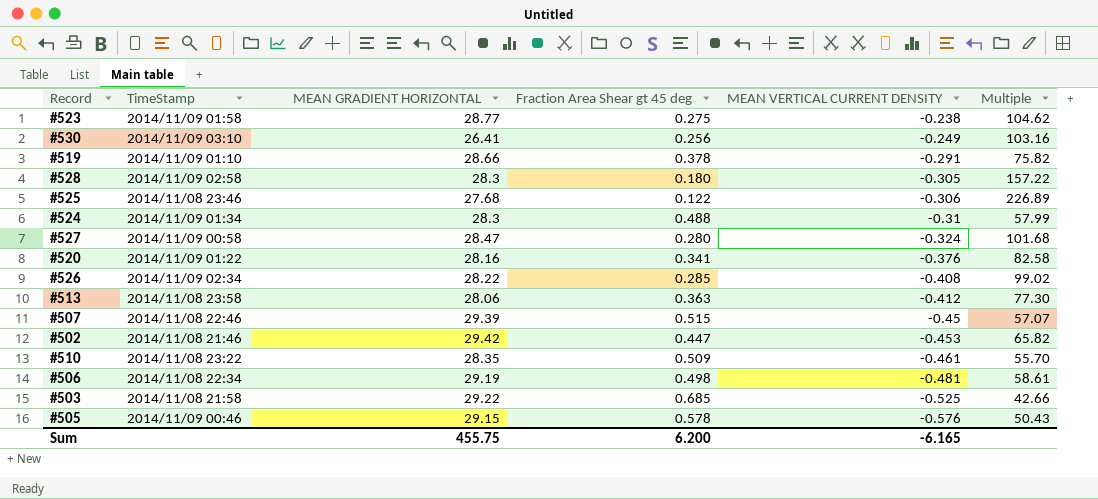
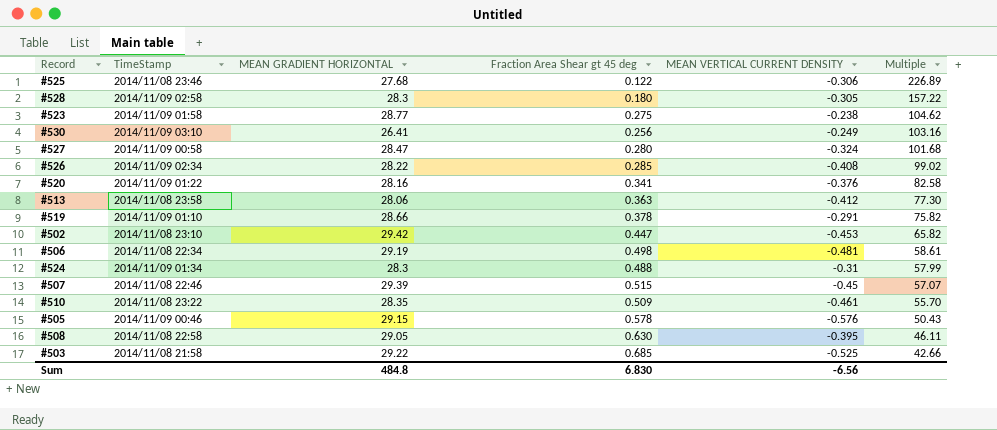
row order: MEAN VERTICAL CURRENT DENSITY descending -> Multiple descending
#502 | TimeStamp: 2014/11/08 21:46 -> 2014/11/08 23:10
row #508: none -> 2014/11/08 22:58 | 29.05 | 0.630 | -0.395 | 46.11
Sum | MEAN GRADIENT HORIZONTAL: 455.75 -> 484.8
Sum | Fraction Area Shear gt 45 deg: 6.200 -> 6.830
Sum | MEAN VERTICAL CURRENT DENSITY: -6.165 -> -6.56

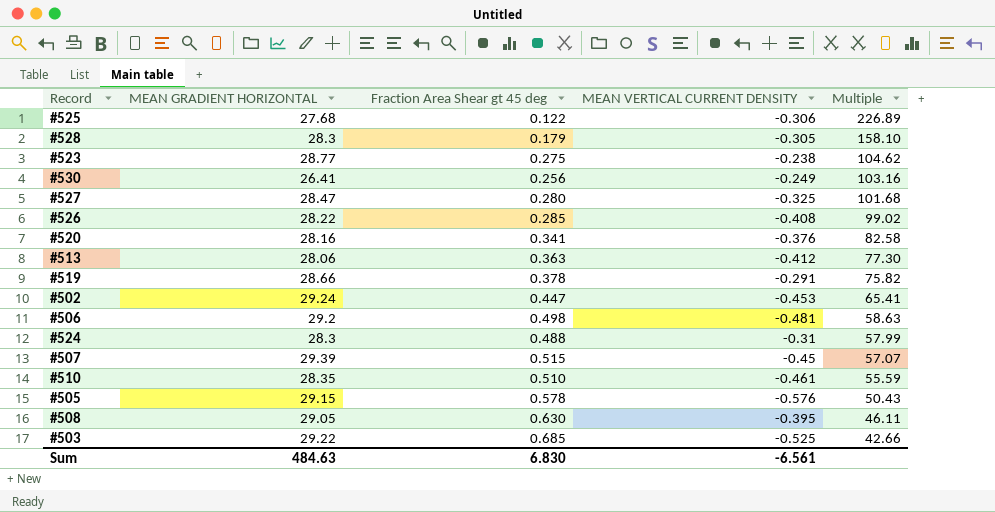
column TimeStamp | position: 2 -> none
#528 | Fraction Area Shear gt 45 deg: 0.180 -> 0.179
#528 | Multiple: 157.22 -> 158.10
#527 | MEAN VERTICAL CURRENT DENSITY: -0.324 -> -0.325
#502 | MEAN GRADIENT HORIZONTAL: 29.42 -> 29.24
#502 | Multiple: 65.82 -> 65.41
#506 | MEAN GRADIENT HORIZONTAL: 29.19 -> 29.2
#506 | Multiple: 58.61 -> 58.63
#510 | Fraction Area Shear gt 45 deg: 0.509 -> 0.510
#510 | Multiple: 55.70 -> 55.59
Sum | MEAN GRADIENT HORIZONTAL: 484.8 -> 484.63
Sum | MEAN VERTICAL CURRENT DENSITY: -6.56 -> -6.561

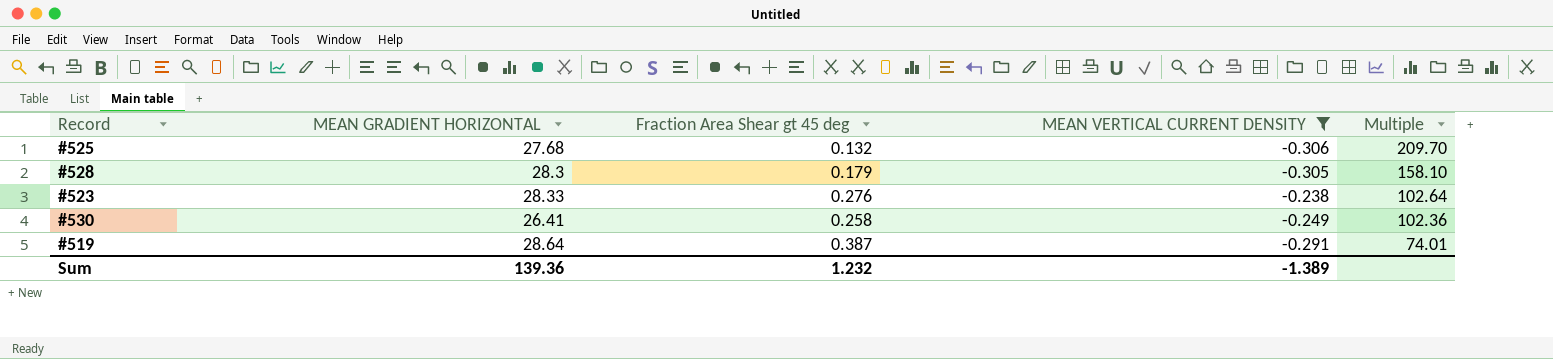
filter: none -> MEAN VERTICAL CURRENT DENSITY >= -0.306
#525 | Fraction Area Shear gt 45 deg: 0.122 -> 0.132
#525 | Multiple: 226.89 -> 209.70
#523 | MEAN GRADIENT HORIZONTAL: 28.77 -> 28.33
#523 | Fraction Area Shear gt 45 deg: 0.275 -> 0.276
#523 | Multiple: 104.62 -> 102.64
#530 | Fraction Area Shear gt 45 deg: 0.256 -> 0.258
#530 | Multiple: 103.16 -> 102.36
#519 | MEAN GRADIENT HORIZONTAL: 28.66 -> 28.64
#519 | Fraction Area Shear gt 45 deg: 0.378 -> 0.387
#519 | Multiple: 75.82 -> 74.01
Sum | MEAN GRADIENT HORIZONTAL: 484.63 -> 139.36
Sum | Fraction Area Shear gt 45 deg: 6.830 -> 1.232
Sum | MEAN VERTICAL CURRENT DENSITY: -6.561 -> -1.389

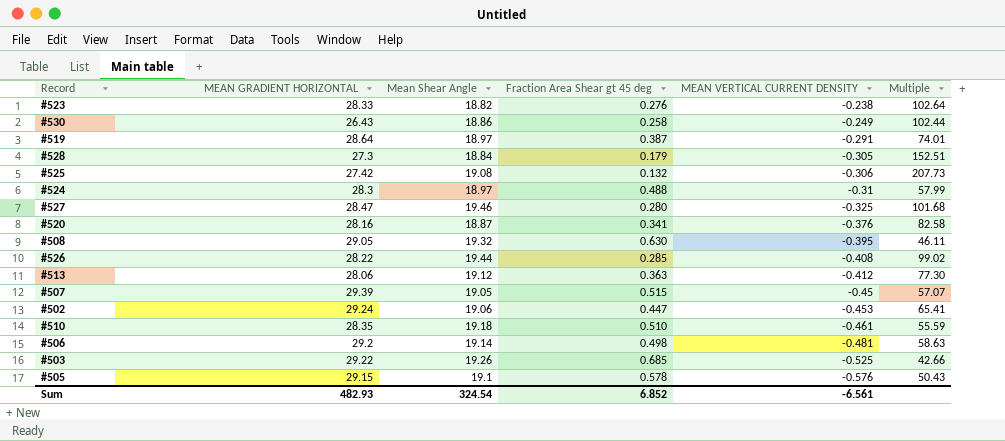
filter: MEAN VERTICAL CURRENT DENSITY >= -0.306 -> none
row order: Multiple descending -> MEAN VERTICAL CURRENT DENSITY descending
column Mean Shear Angle | position: none -> 3
#530 | MEAN GRADIENT HORIZONTAL: 26.41 -> 26.43
#530 | Multiple: 102.36 -> 102.44
#528 | MEAN GRADIENT HORIZONTAL: 28.3 -> 27.3
#528 | Multiple: 158.10 -> 152.51
#525 | MEAN GRADIENT HORIZONTAL: 27.68 -> 27.42
#525 | Multiple: 209.70 -> 207.73
Sum | MEAN GRADIENT HORIZONTAL: 139.36 -> 482.93
Sum | Fraction Area Shear gt 45 deg: 1.232 -> 6.852
Sum | MEAN VERTICAL CURRENT DENSITY: -1.389 -> -6.561

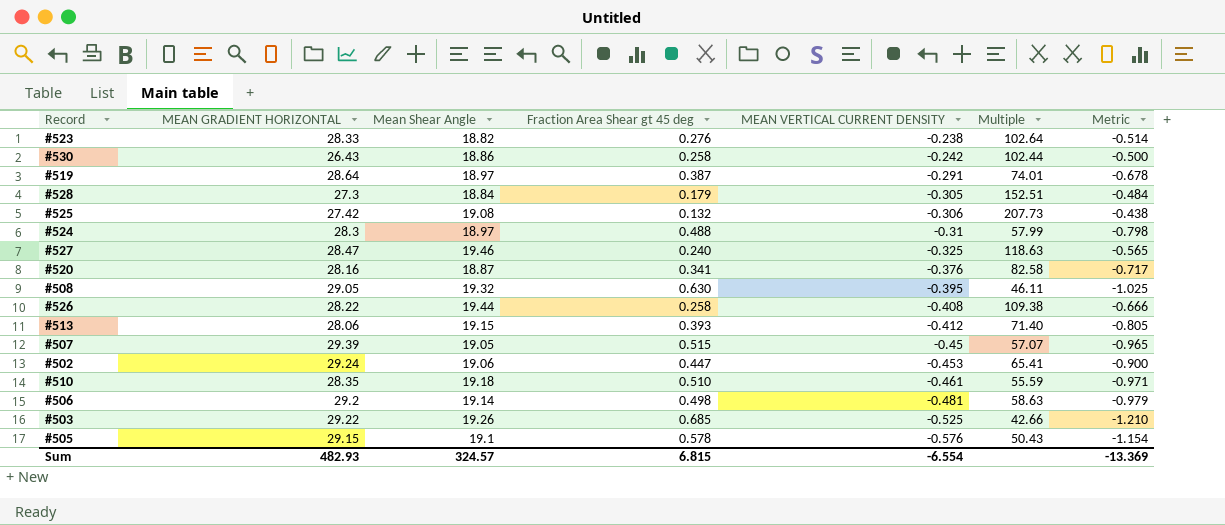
column Metric | formula: none -> [MEAN VERTICAL CURRENT DENSITY] - [Fraction Area Shear gt 45 deg]
#530 | MEAN VERTICAL CURRENT DENSITY: -0.249 -> -0.242
#527 | Fraction Area Shear gt 45 deg: 0.280 -> 0.240
#527 | Multiple: 101.68 -> 118.63
#526 | Fraction Area Shear gt 45 deg: 0.285 -> 0.258
#526 | Multiple: 99.02 -> 109.38
#513 | Mean Shear Angle: 19.12 -> 19.15
#513 | Fraction Area Shear gt 45 deg: 0.363 -> 0.393
#513 | Multiple: 77.30 -> 71.40
Sum | Mean Shear Angle: 324.54 -> 324.57
Sum | Fraction Area Shear gt 45 deg: 6.852 -> 6.815
Sum | MEAN VERTICAL CURRENT DENSITY: -6.561 -> -6.554

